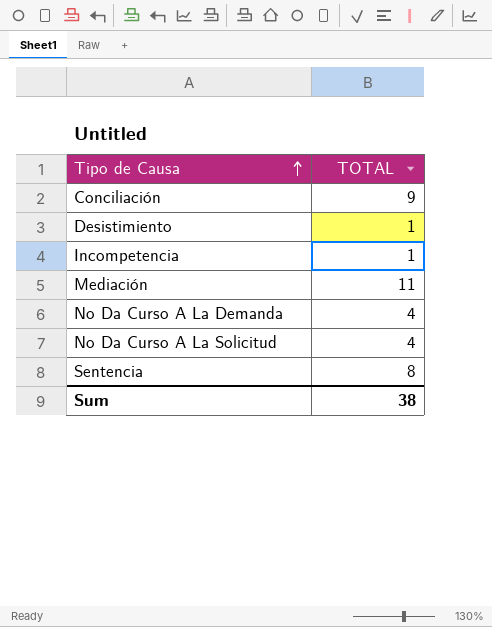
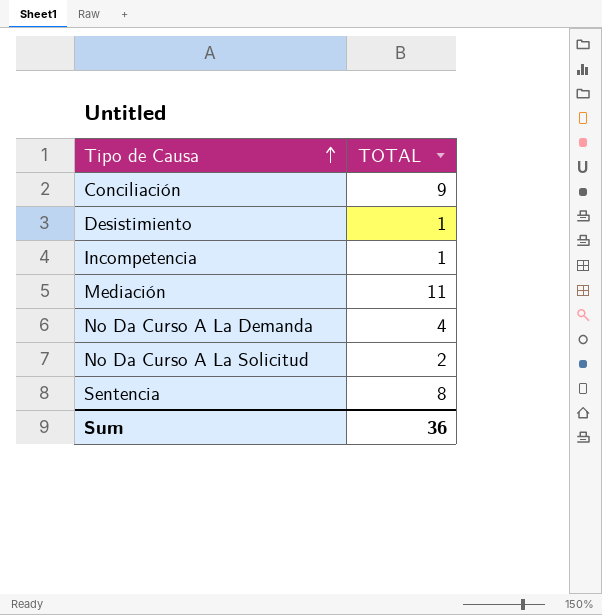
No Da Curso A La Solicitud | TOTAL: 4 -> 2
Sum | TOTAL: 38 -> 36

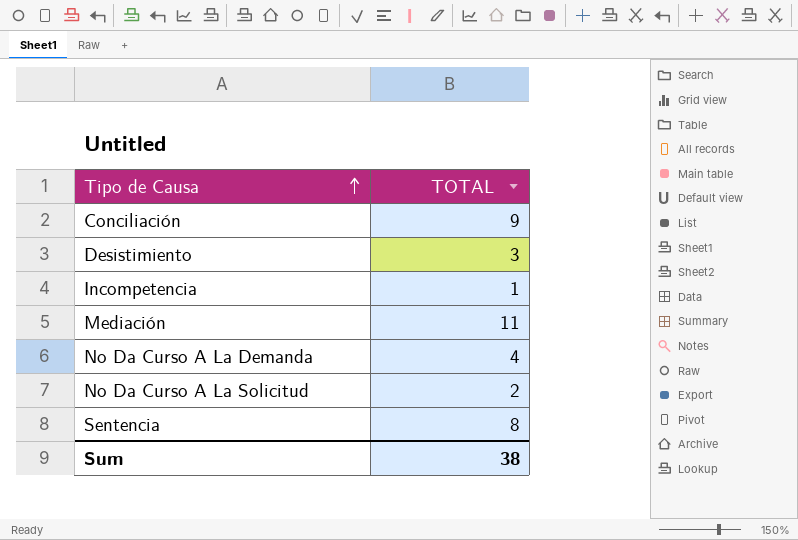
Desistimiento | TOTAL: 1 -> 3
Sum | TOTAL: 36 -> 38

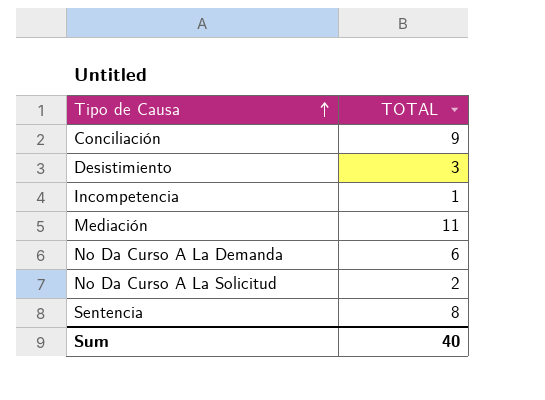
No Da Curso A La Demanda | TOTAL: 4 -> 6
Sum | TOTAL: 38 -> 40

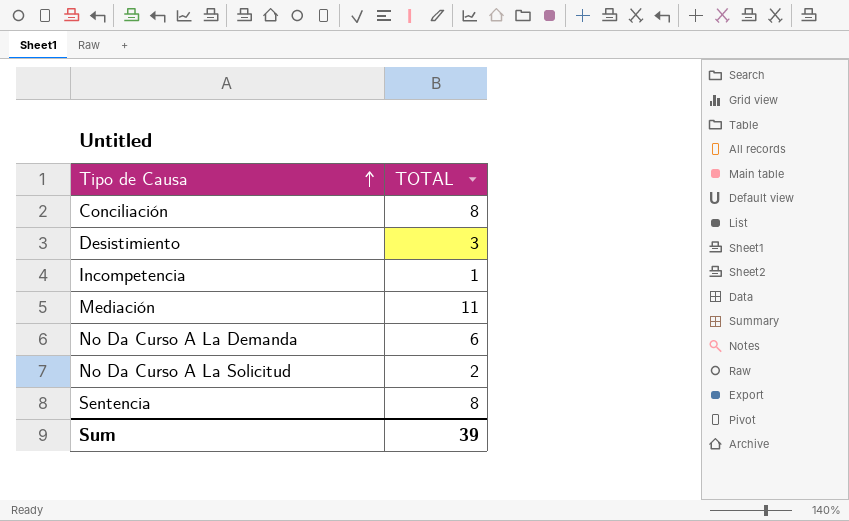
Conciliación | TOTAL: 9 -> 8
Sum | TOTAL: 40 -> 39

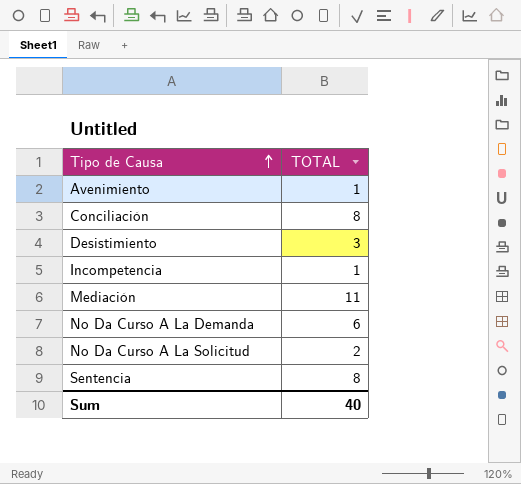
row Avenimiento: none -> 1
Sum | TOTAL: 39 -> 40

